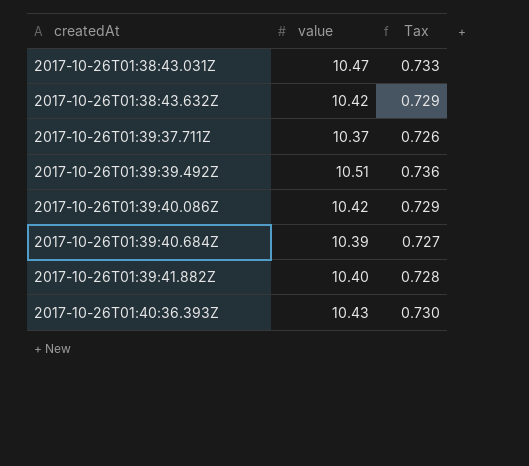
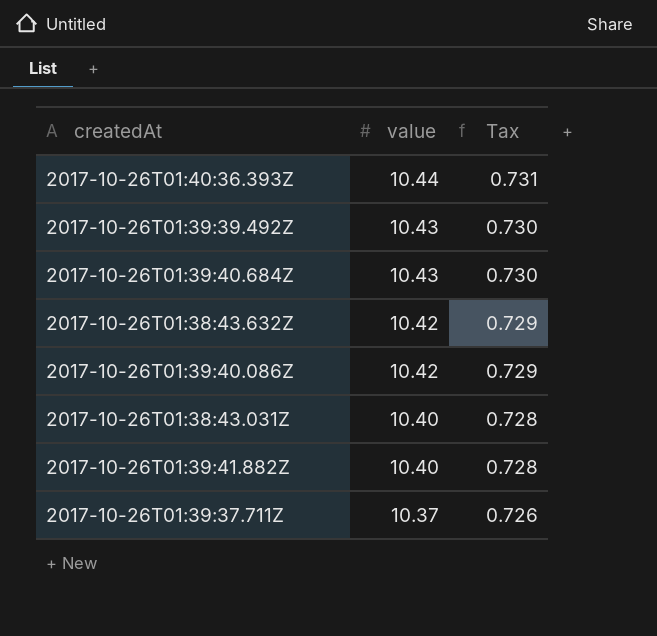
row order: createdAt ascending -> value descending
2017-10-26T01:40:36.393Z | value: 10.43 -> 10.44
2017-10-26T01:40:36.393Z | Tax: 0.730 -> 0.731
2017-10-26T01:39:39.492Z | value: 10.51 -> 10.43
2017-10-26T01:39:39.492Z | Tax: 0.736 -> 0.730
2017-10-26T01:39:40.684Z | value: 10.39 -> 10.43
2017-10-26T01:39:40.684Z | Tax: 0.727 -> 0.730
2017-10-26T01:38:43.031Z | value: 10.47 -> 10.40
2017-10-26T01:38:43.031Z | Tax: 0.733 -> 0.728

